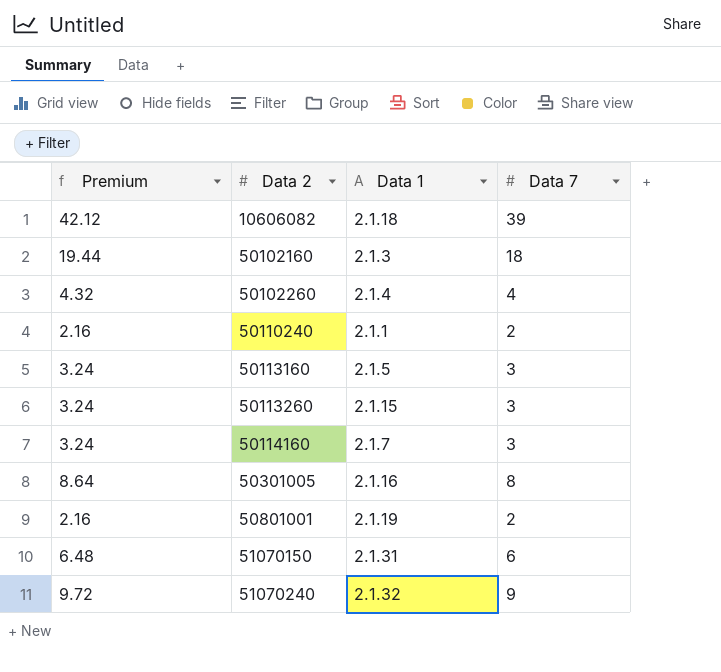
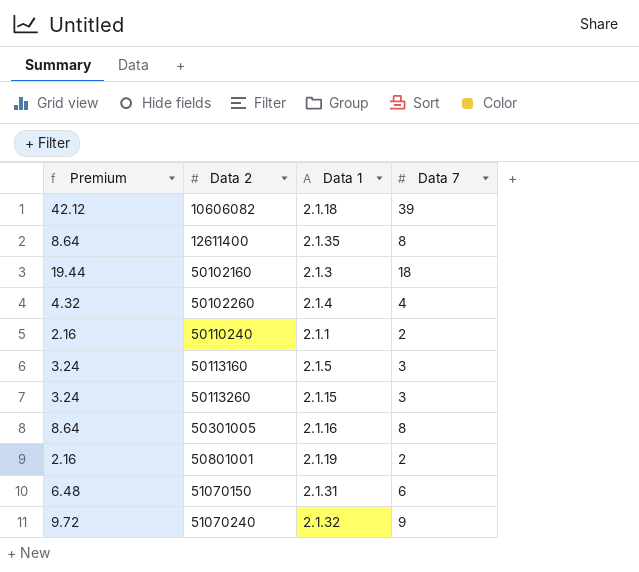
row 50114160: 3.24 | 2.1.7 | 3 -> none
row 12611400: none -> 8.64 | 2.1.35 | 8

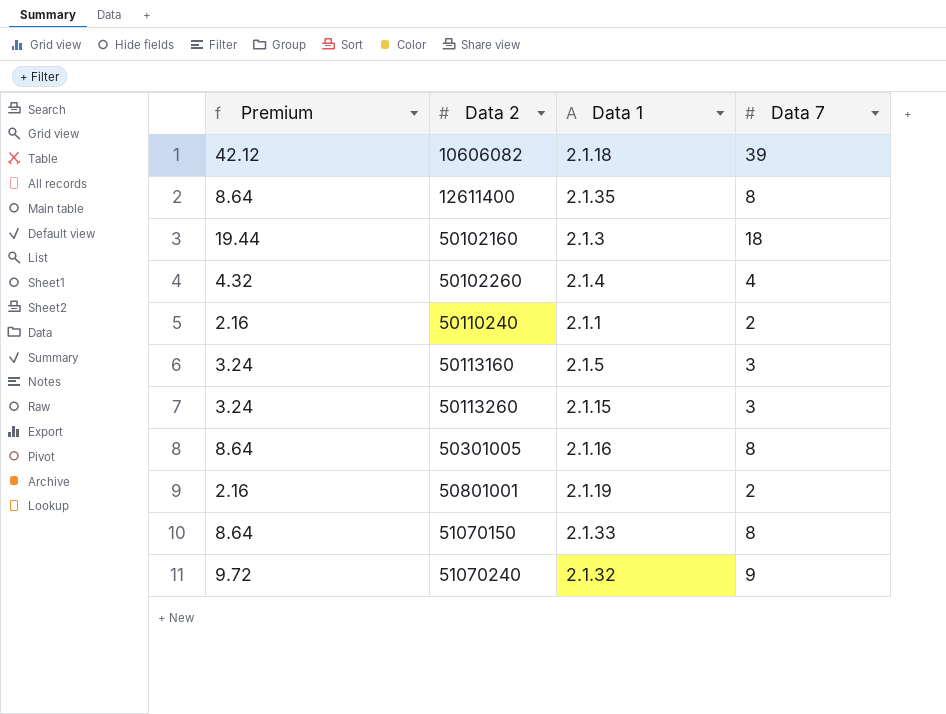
51070150 | Premium: 6.48 -> 8.64
51070150 | Data 1: 2.1.31 -> 2.1.33
51070150 | Data 7: 6 -> 8

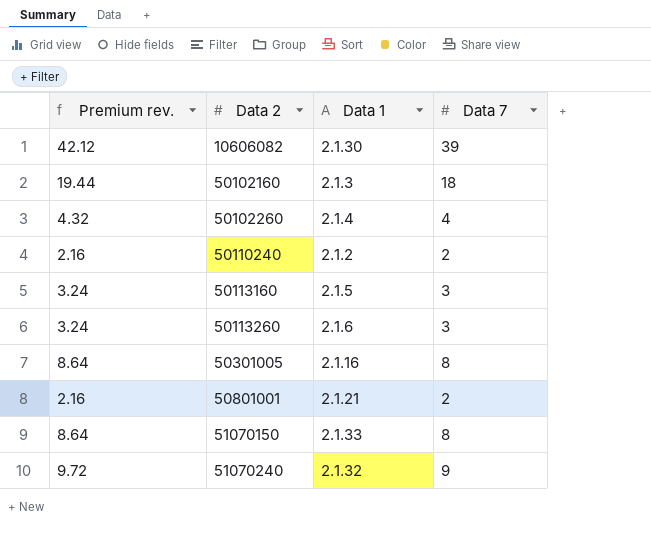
column name: Premium -> Premium rev.
row 12611400: 8.64 | 2.1.35 | 8 -> none
10606082 | Data 1: 2.1.18 -> 2.1.30
50110240 | Data 1: 2.1.1 -> 2.1.2
50113260 | Data 1: 2.1.15 -> 2.1.6
50801001 | Data 1: 2.1.19 -> 2.1.21

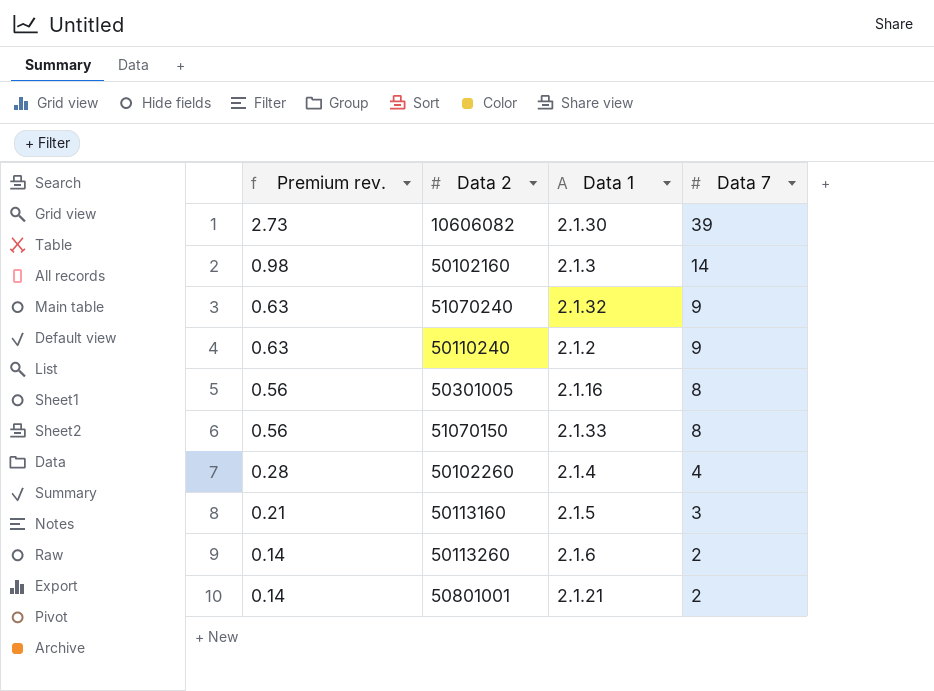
row order: Data 2 ascending -> Premium rev. descending
column Premium rev. | formula: [Data 7] * 1.08 -> [Data 7] * 0.07
50102160 | Data 7: 18 -> 14
50110240 | Data 7: 2 -> 9
50113260 | Data 7: 3 -> 2

